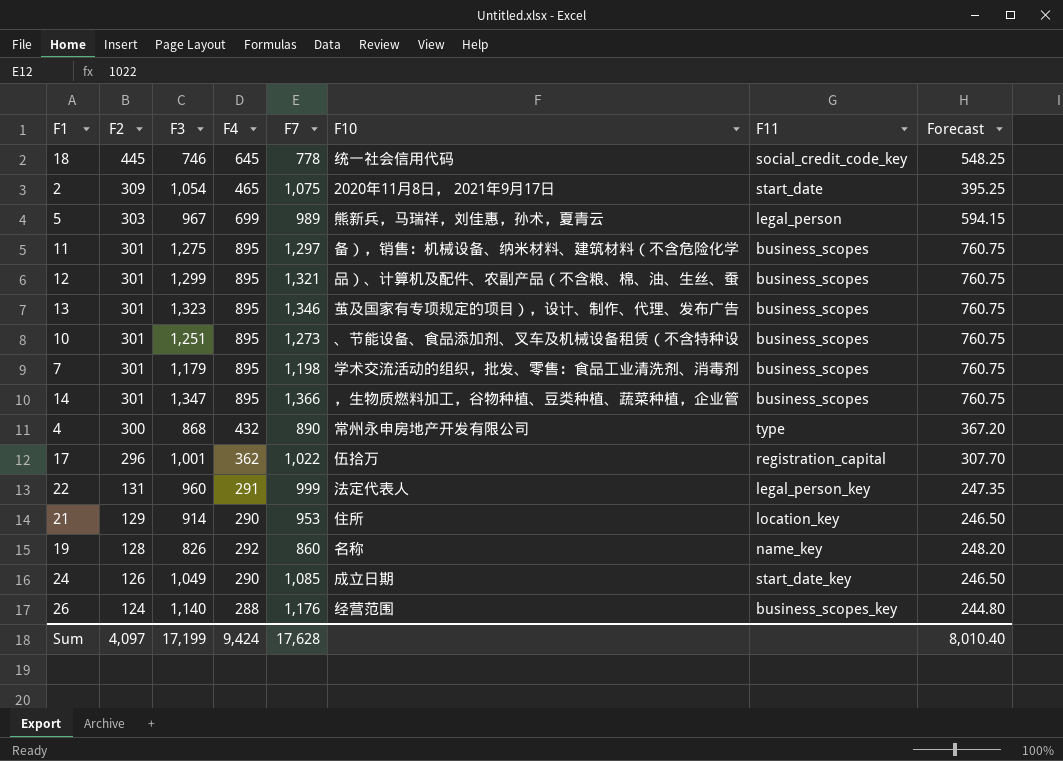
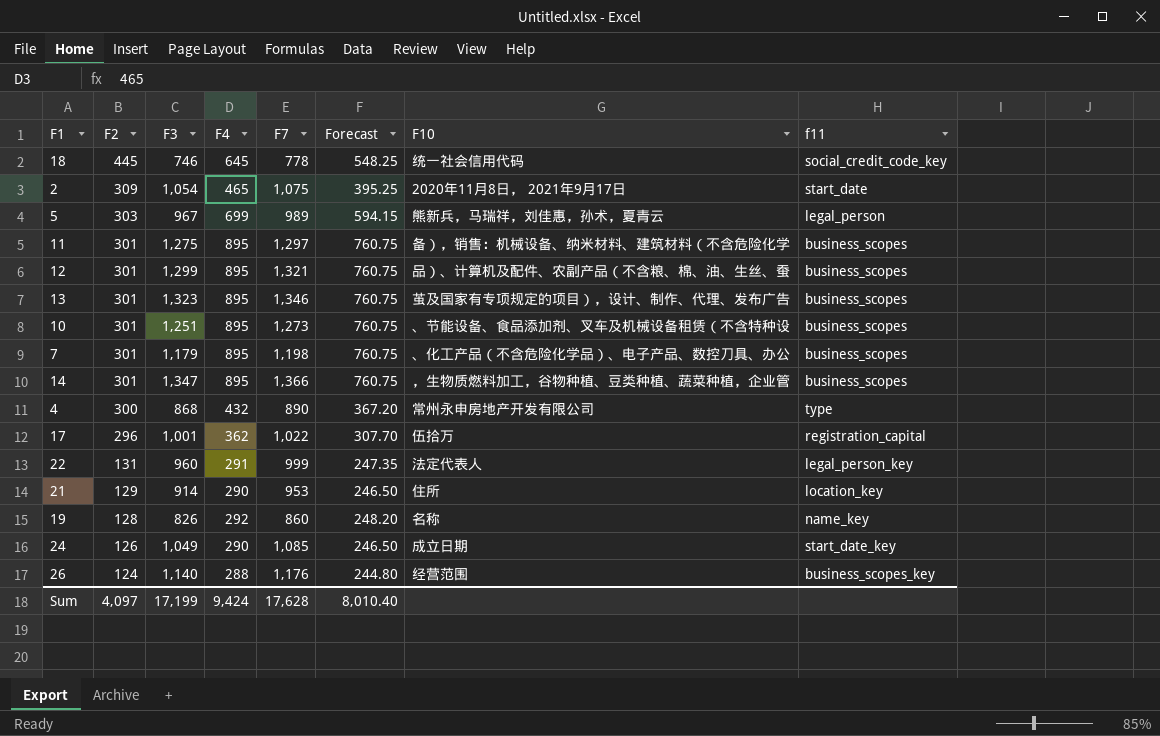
column Forecast | position: 8 -> 6
column name: F11 -> f11
7 | F10: 学术交流活动的组织，批发、零售：食品工业清洗剂、消毒剂 -> 、化工产品（不含危险化学品）、电子产品、数控刀具、办公

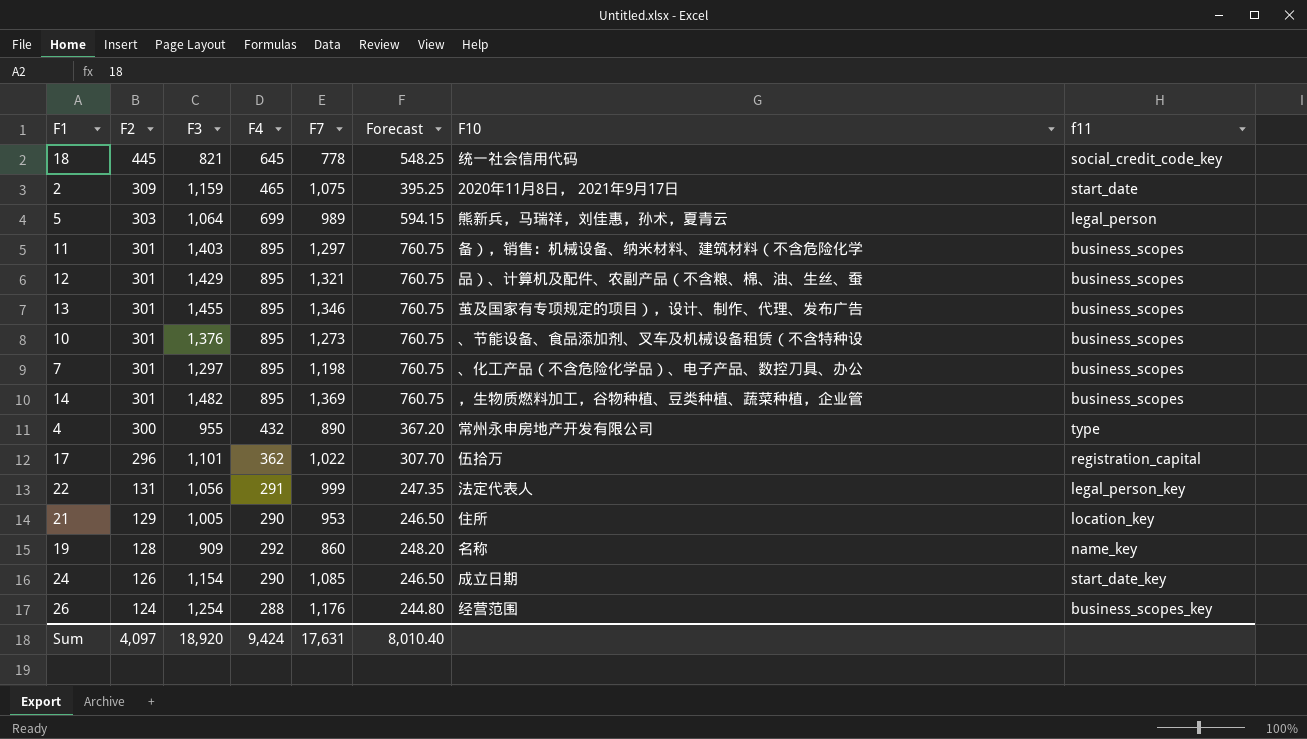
18 | F3: 746 -> 821
2 | F3: 1,054 -> 1,159
5 | F3: 967 -> 1,064
11 | F3: 1,275 -> 1,403
12 | F3: 1,299 -> 1,429
13 | F3: 1,323 -> 1,455
10 | F3: 1,251 -> 1,376
7 | F3: 1,179 -> 1,297
14 | F3: 1,347 -> 1,482
14 | F7: 1,366 -> 1,369
4 | F3: 868 -> 955
17 | F3: 1,001 -> 1,101
22 | F3: 960 -> 1,056
21 | F3: 914 -> 1,005
19 | F3: 826 -> 909
24 | F3: 1,049 -> 1,154
26 | F3: 1,140 -> 1,254
Sum | F3: 17,199 -> 18,920
Sum | F7: 17,628 -> 17,631

